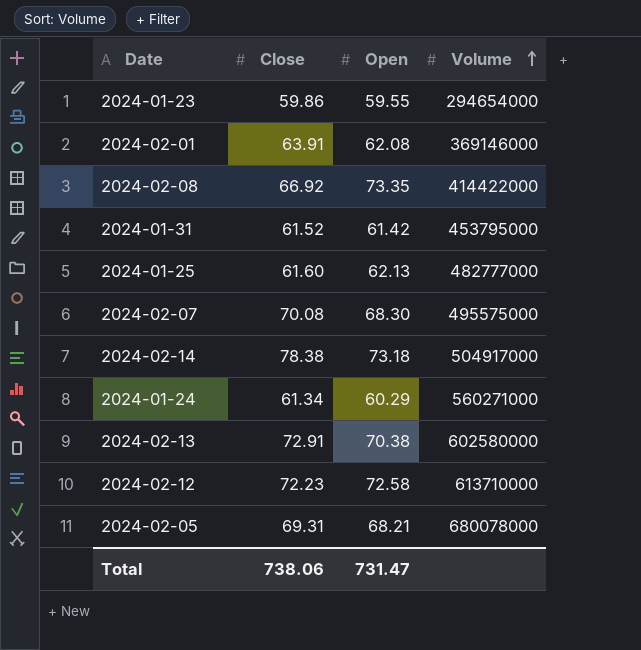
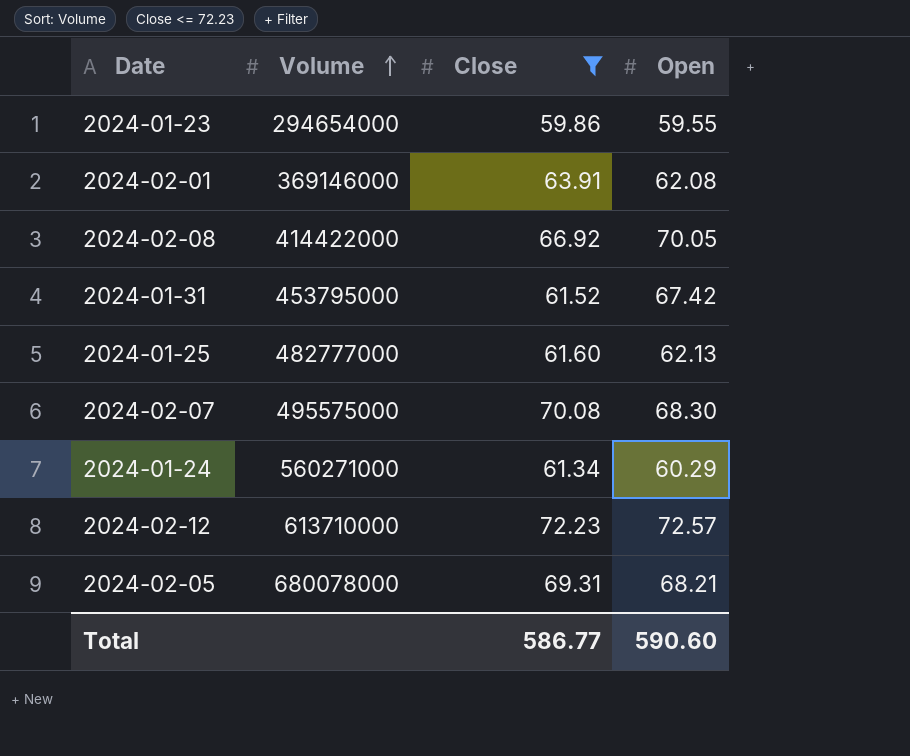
filter: none -> Close <= 72.23
column Volume | position: 4 -> 2
2024-02-08 | Open: 73.35 -> 70.05
2024-01-31 | Open: 61.42 -> 67.42
2024-02-12 | Open: 72.58 -> 72.57
Total | Close: 738.06 -> 586.77
Total | Open: 731.47 -> 590.60

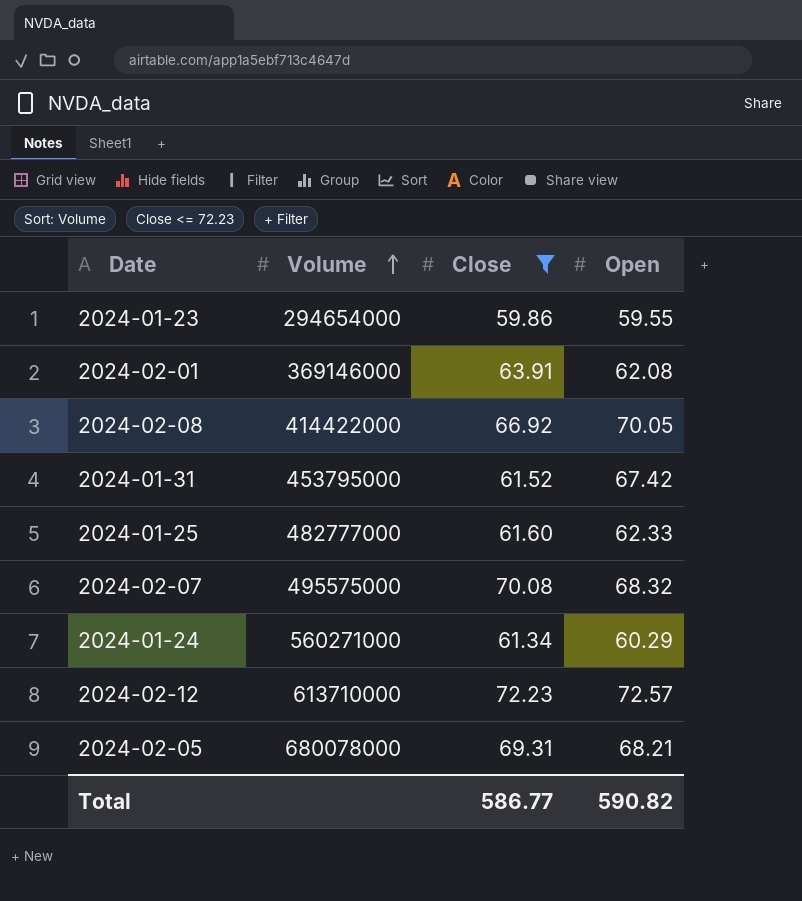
2024-01-25 | Open: 62.13 -> 62.33
2024-02-07 | Open: 68.30 -> 68.32
Total | Open: 590.60 -> 590.82

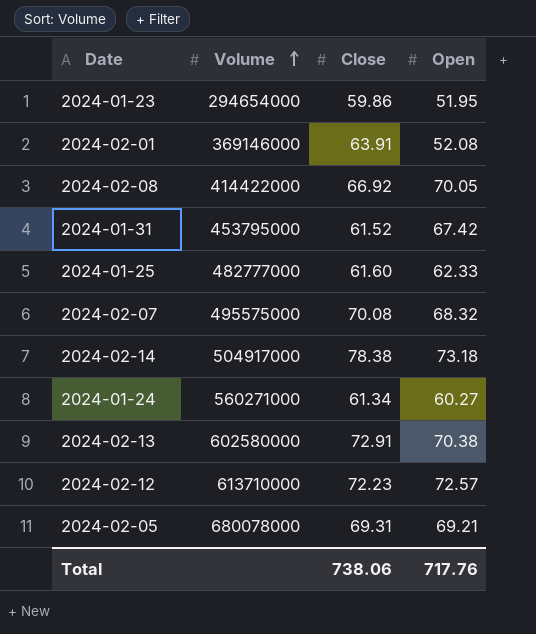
filter: Close <= 72.23 -> none
2024-01-23 | Open: 59.55 -> 51.95
2024-02-01 | Open: 62.08 -> 52.08
2024-01-24 | Open: 60.29 -> 60.27
2024-02-05 | Open: 68.21 -> 69.21
Total | Close: 586.77 -> 738.06
Total | Open: 590.82 -> 717.76

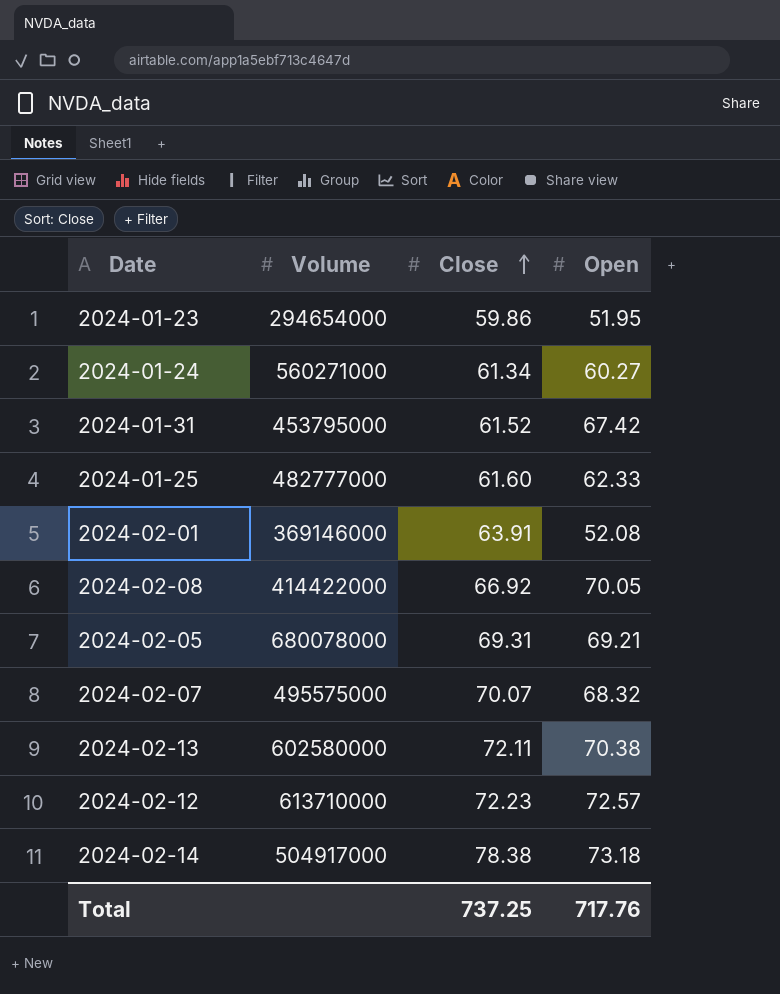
row order: Volume ascending -> Close ascending
2024-02-07 | Close: 70.08 -> 70.07
2024-02-13 | Close: 72.91 -> 72.11
Total | Close: 738.06 -> 737.25

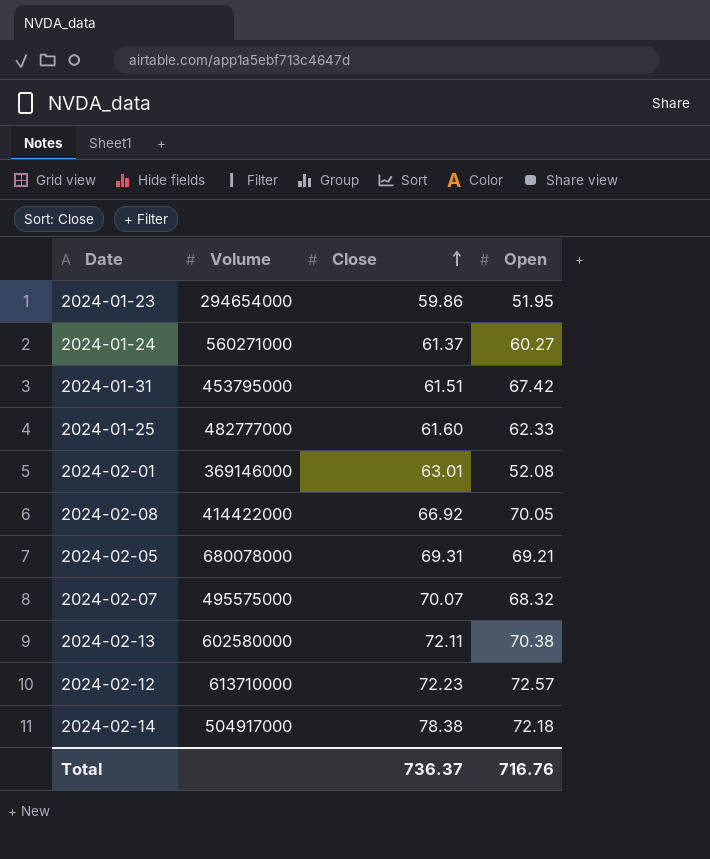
2024-01-24 | Close: 61.34 -> 61.37
2024-01-31 | Close: 61.52 -> 61.51
2024-02-01 | Close: 63.91 -> 63.01
2024-02-14 | Open: 73.18 -> 72.18
Total | Close: 737.25 -> 736.37
Total | Open: 717.76 -> 716.76

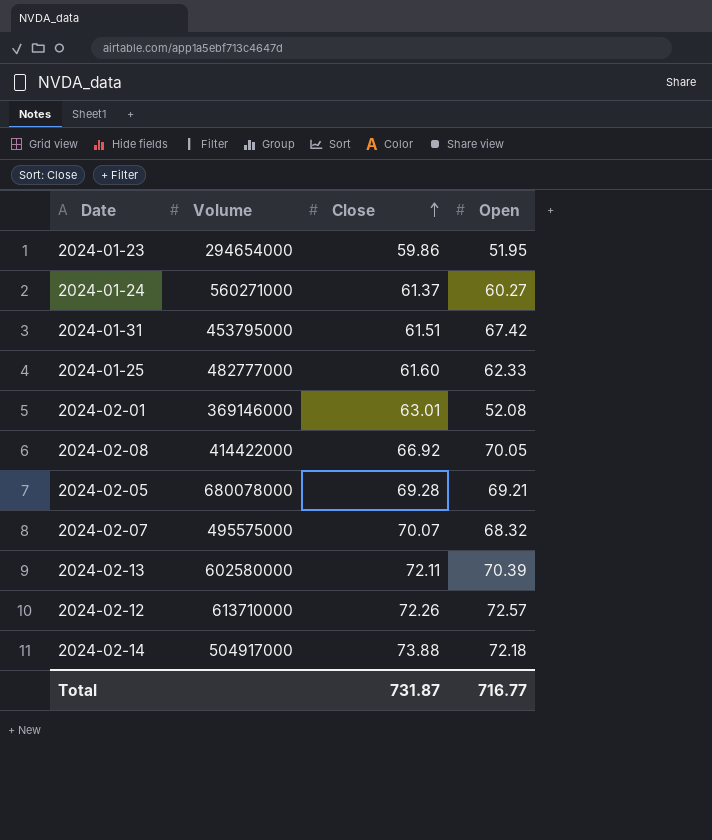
2024-02-05 | Close: 69.31 -> 69.28
2024-02-13 | Open: 70.38 -> 70.39
2024-02-12 | Close: 72.23 -> 72.26
2024-02-14 | Close: 78.38 -> 73.88
Total | Close: 736.37 -> 731.87
Total | Open: 716.76 -> 716.77

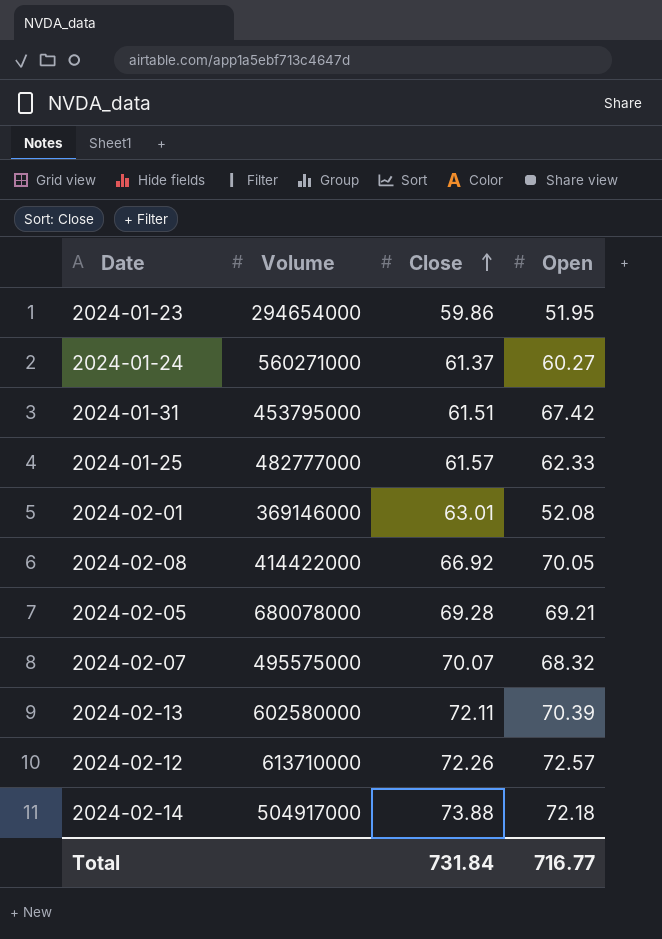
2024-01-25 | Close: 61.60 -> 61.57
Total | Close: 731.87 -> 731.84

